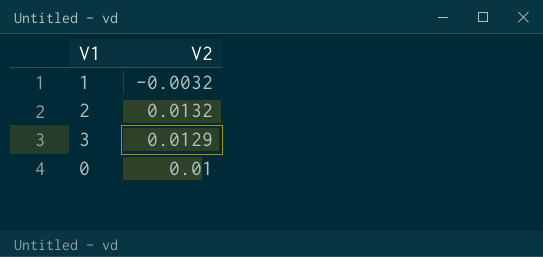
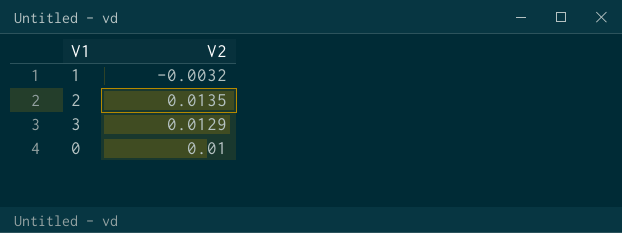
2 | V2: 0.0132 -> 0.0135

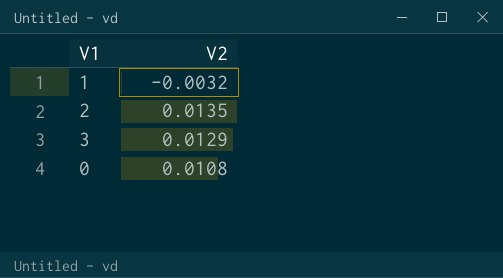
0 | V2: 0.01 -> 0.0108

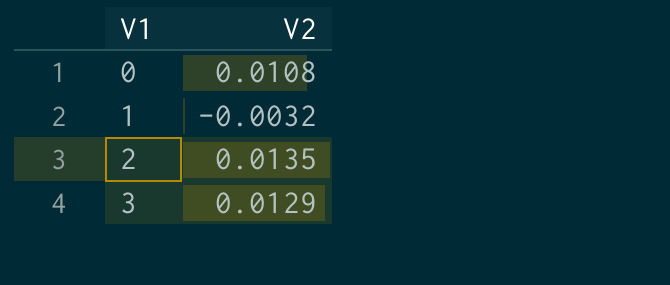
row order: none -> V1 ascending

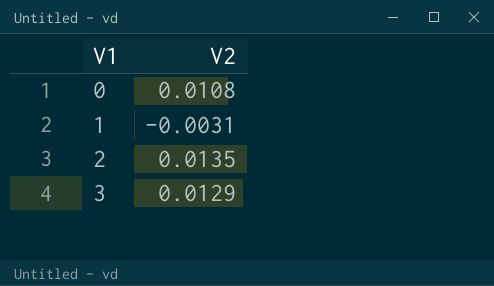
1 | V2: -0.0032 -> -0.0031

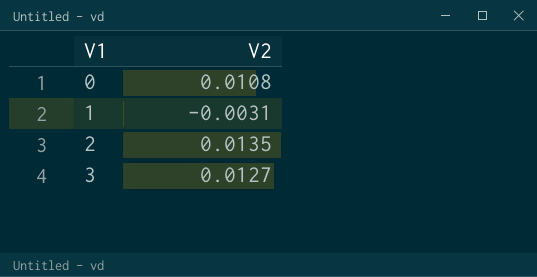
3 | V2: 0.0129 -> 0.0127

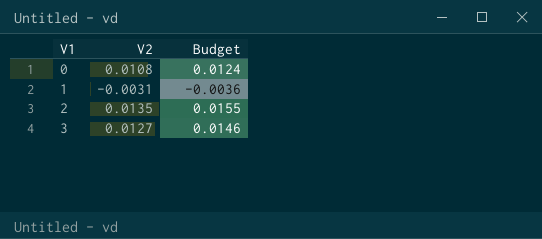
column Budget | formula: none -> [V2] * 1.15

